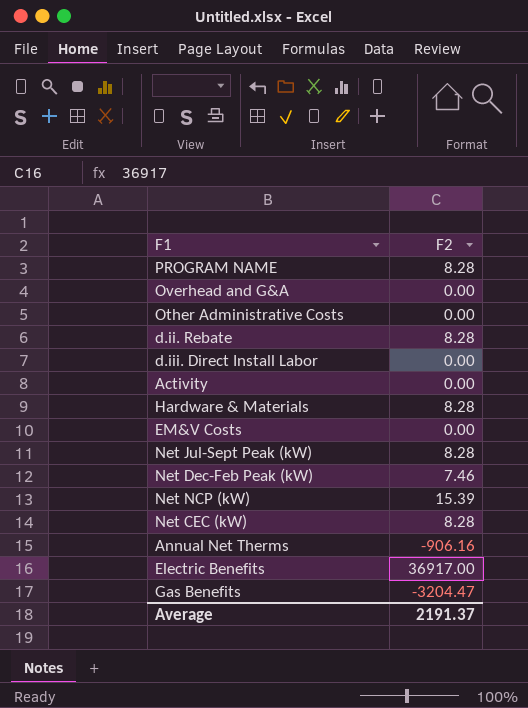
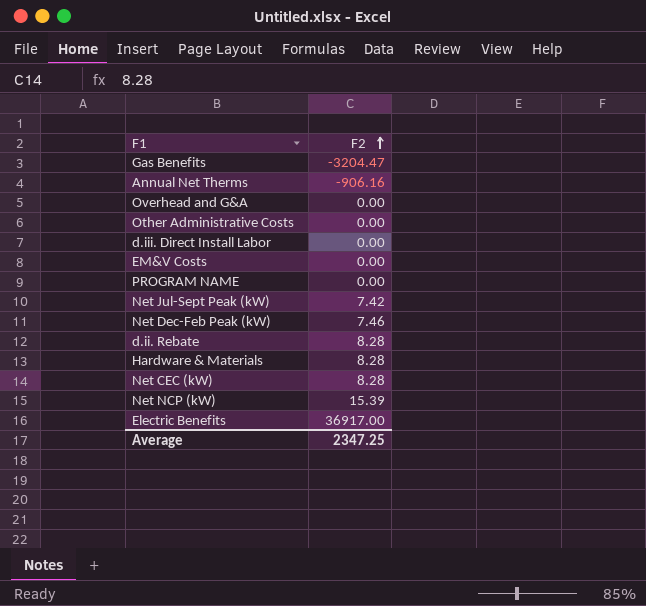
row order: none -> F2 ascending
row Activity: 0.00 -> none
PROGRAM NAME | F2: 8.28 -> 0.00
Net Jul-Sept Peak (kW) | F2: 8.28 -> 7.42
Average | F2: 2191.37 -> 2347.25

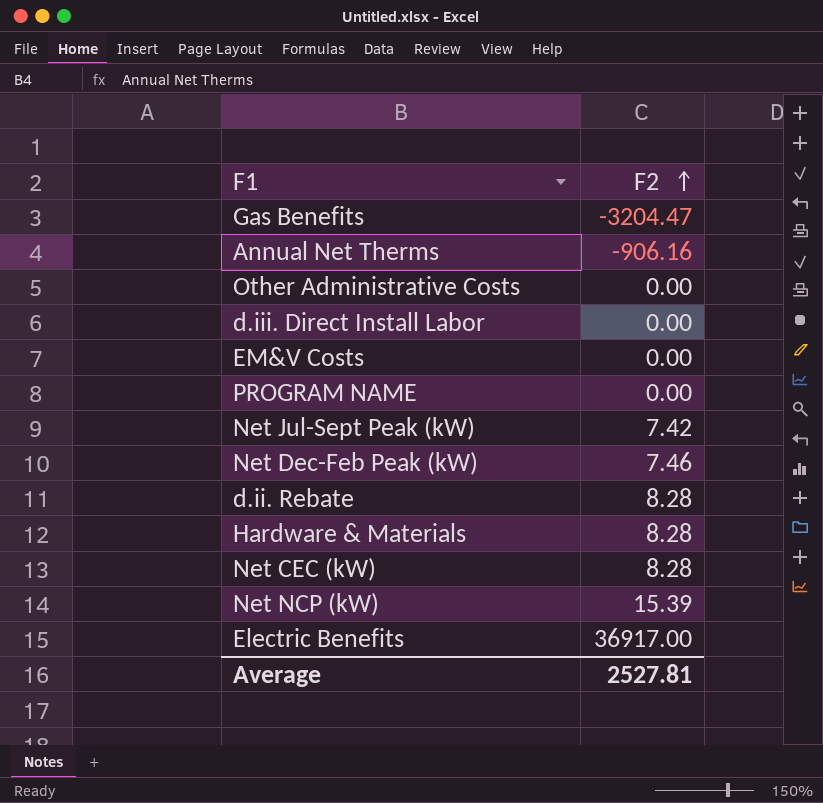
row Overhead and G&A: 0.00 -> none
Average | F2: 2347.25 -> 2527.81

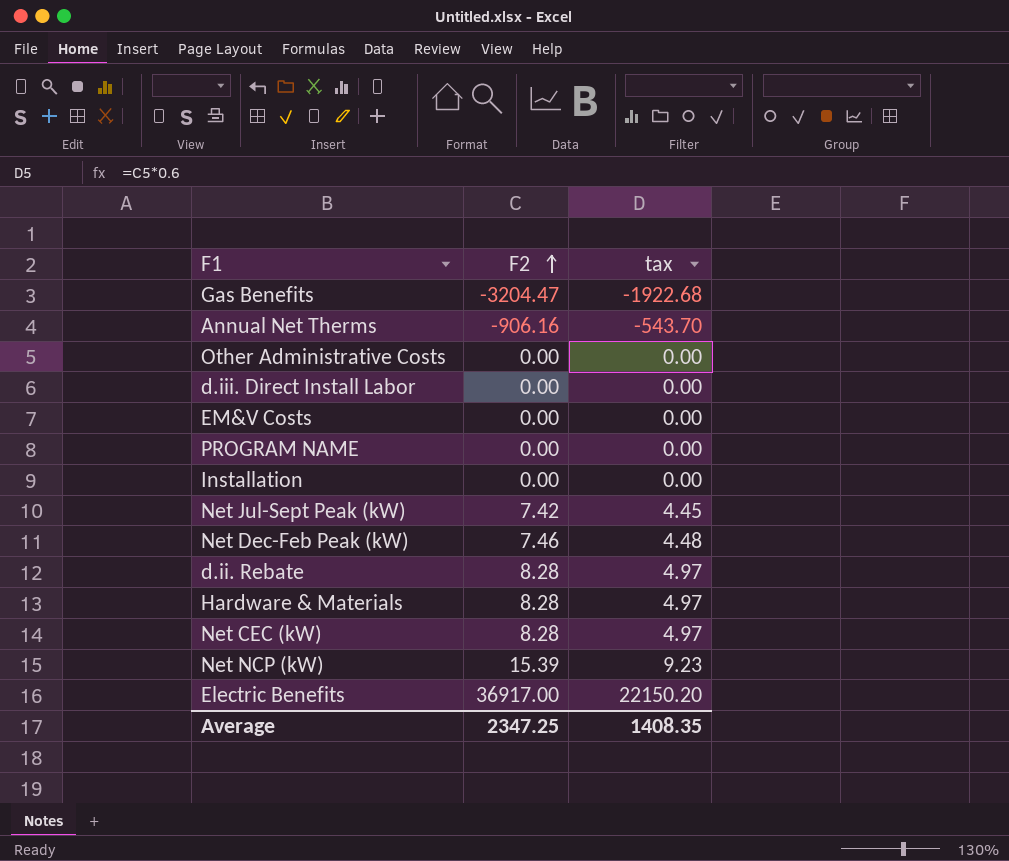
column tax | formula: none -> [F2] * 0.6
row Installation: none -> 0.00 | 0.00
Average | F2: 2527.81 -> 2347.25

